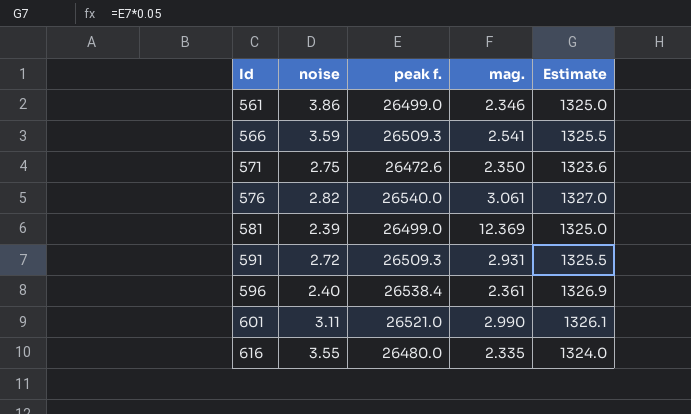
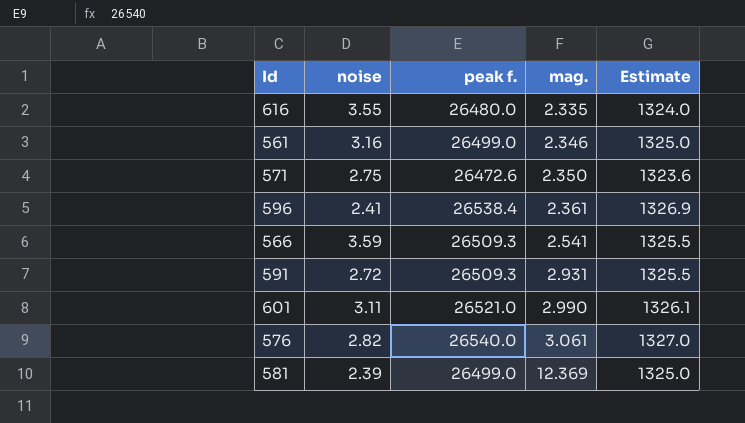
row order: Id ascending -> mag. ascending
561 | noise: 3.86 -> 3.16
596 | noise: 2.40 -> 2.41

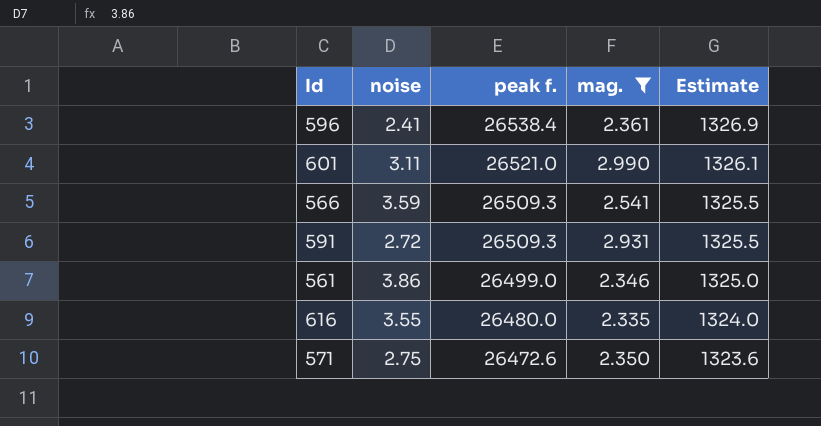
filter: none -> mag. <= 2.990
row order: mag. ascending -> peak f. descending
561 | noise: 3.16 -> 3.86

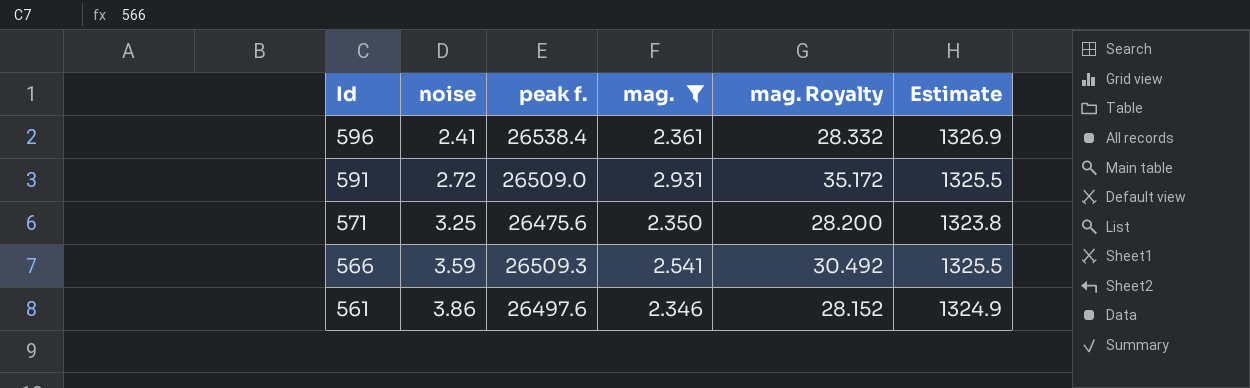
row order: peak f. descending -> Id descending
column mag. Royalty | formula: none -> [mag.] * 12
row 601: 3.11 | 26521.0 | 2.990 | 1326.1 -> none
row 616: 3.55 | 26480.0 | 2.335 | 1324.0 -> none
591 | peak f.: 26509.3 -> 26509.0
571 | noise: 2.75 -> 3.25
571 | peak f.: 26472.6 -> 26475.6
571 | Estimate: 1323.6 -> 1323.8
561 | peak f.: 26499.0 -> 26497.6
561 | Estimate: 1325.0 -> 1324.9

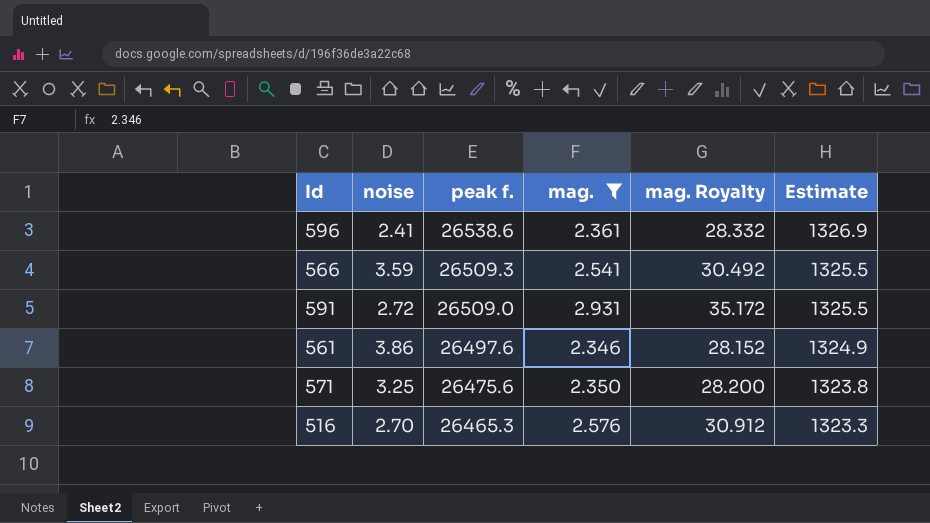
row order: Id descending -> peak f. descending
596 | peak f.: 26538.4 -> 26538.6
row 516: none -> 2.70 | 26465.3 | 2.576 | 30.912 | 1323.3

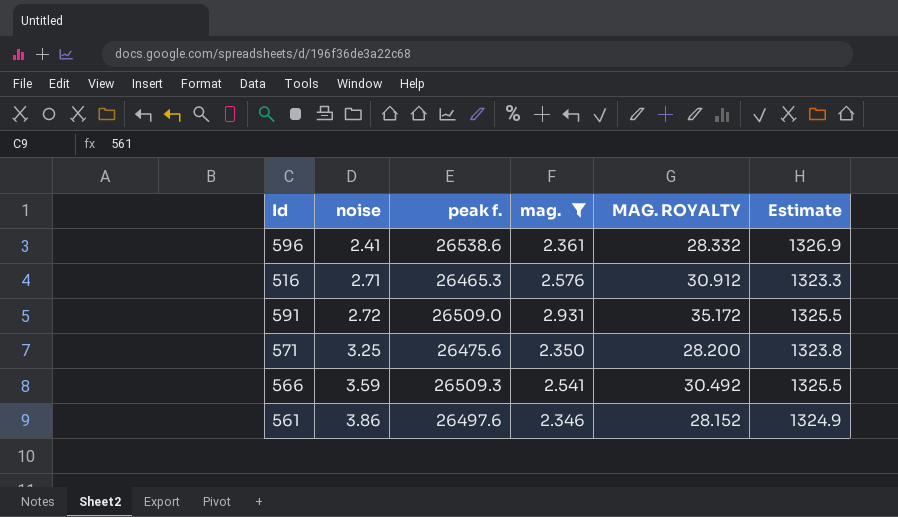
row order: peak f. descending -> noise ascending
column name: mag. Royalty -> MAG. ROYALTY
516 | noise: 2.70 -> 2.71

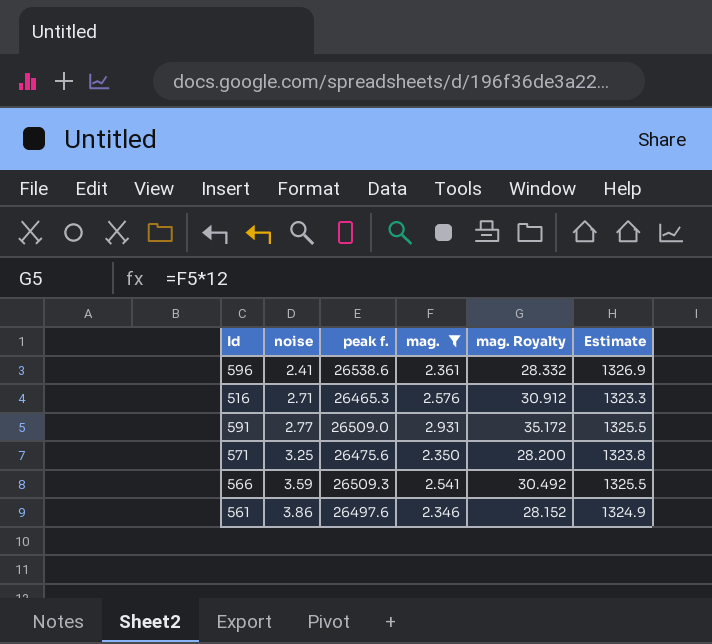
column name: MAG. ROYALTY -> mag. Royalty
591 | noise: 2.72 -> 2.77

